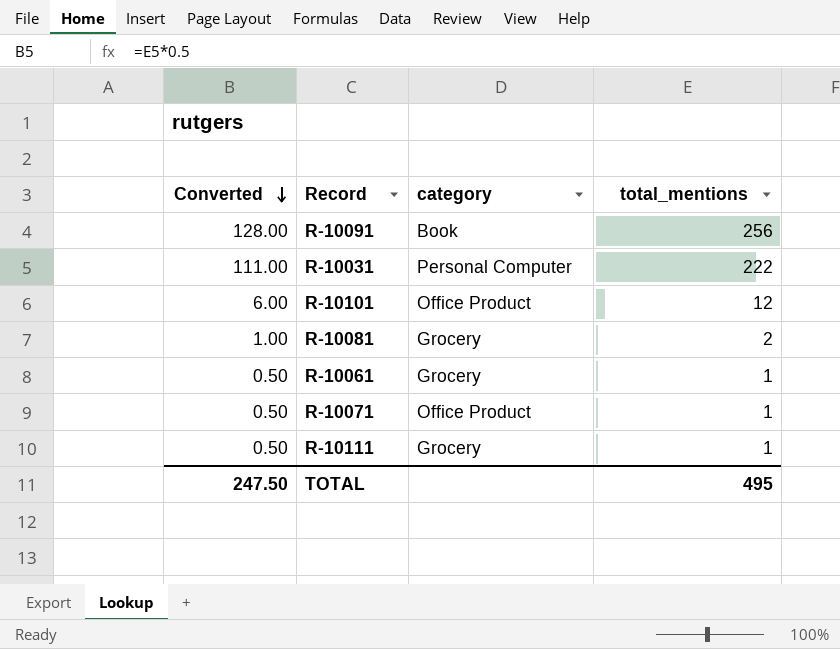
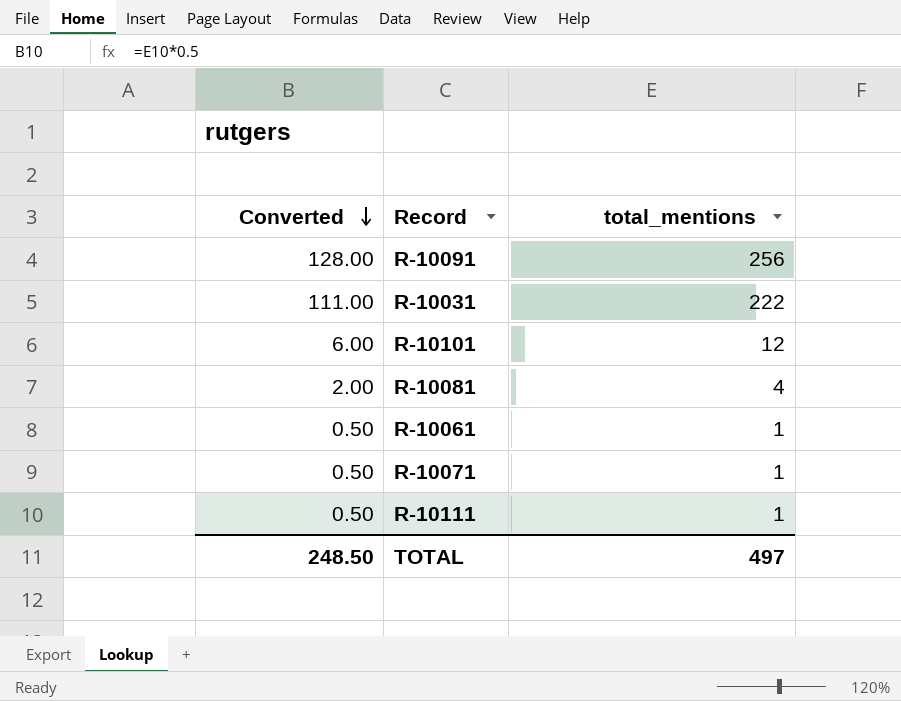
column category | position: 3 -> none
R-10081 | Converted: 1.00 -> 2.00
R-10081 | total_mentions: 2 -> 4
TOTAL | Converted: 247.50 -> 248.50
TOTAL | total_mentions: 495 -> 497

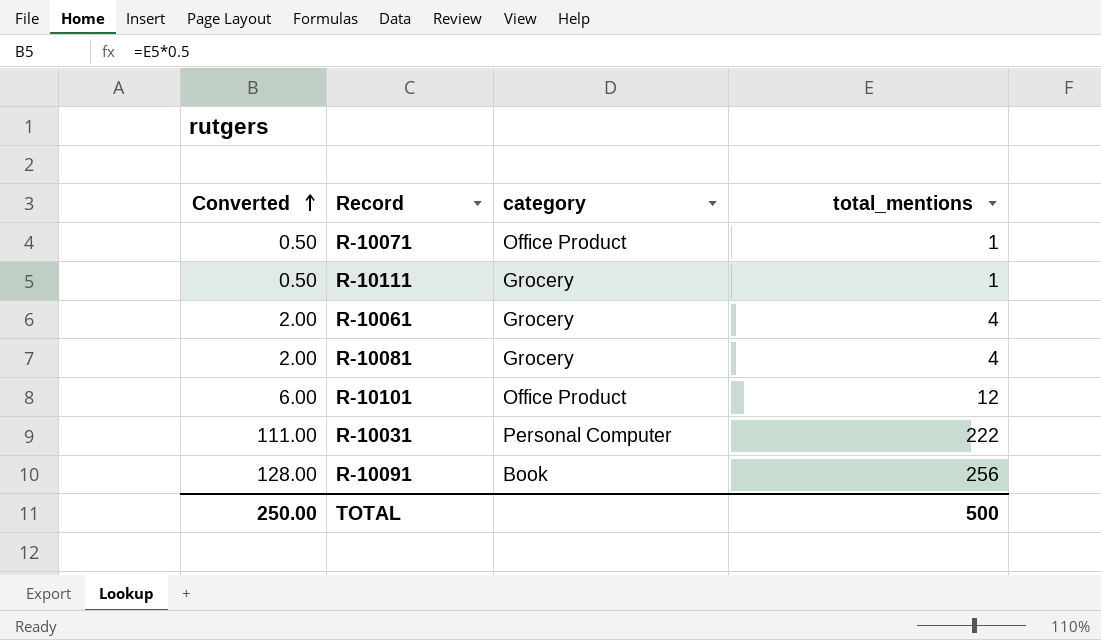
row order: Converted descending -> Converted ascending
column category | position: none -> 3
R-10061 | Converted: 0.50 -> 2.00
R-10061 | total_mentions: 1 -> 4
TOTAL | Converted: 248.50 -> 250.00
TOTAL | total_mentions: 497 -> 500

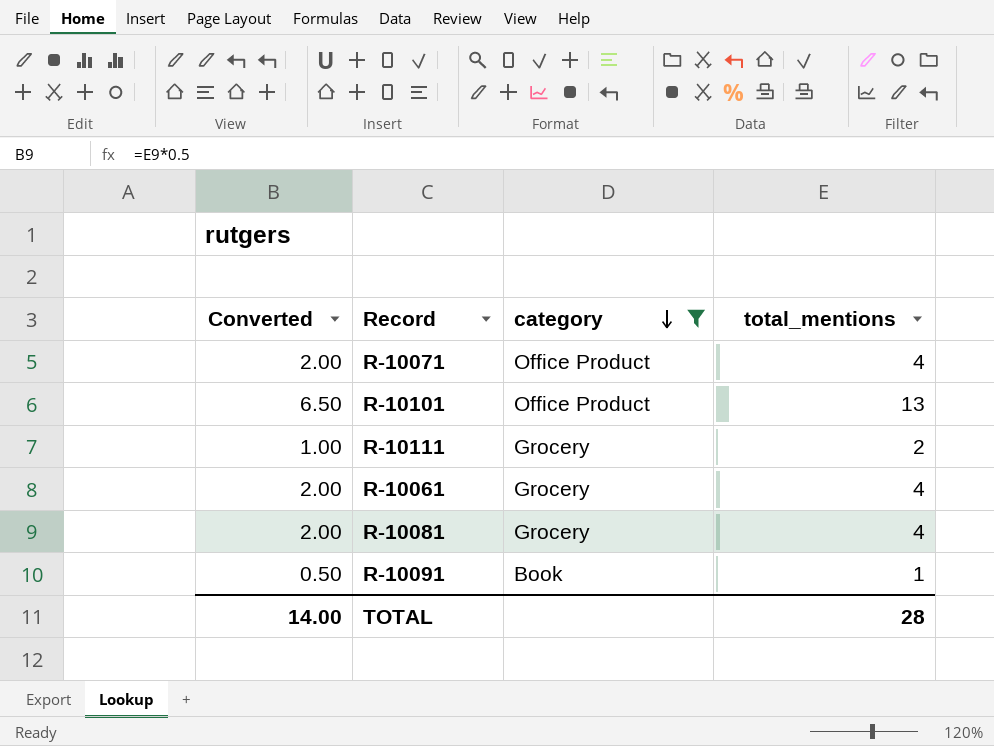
filter: none -> category != Personal Computer
row order: Converted ascending -> category descending
R-10071 | Converted: 0.50 -> 2.00
R-10071 | total_mentions: 1 -> 4
R-10101 | Converted: 6.00 -> 6.50
R-10101 | total_mentions: 12 -> 13
R-10111 | Converted: 0.50 -> 1.00
R-10111 | total_mentions: 1 -> 2
R-10091 | Converted: 128.00 -> 0.50
R-10091 | total_mentions: 256 -> 1
TOTAL | Converted: 250.00 -> 14.00
TOTAL | total_mentions: 500 -> 28

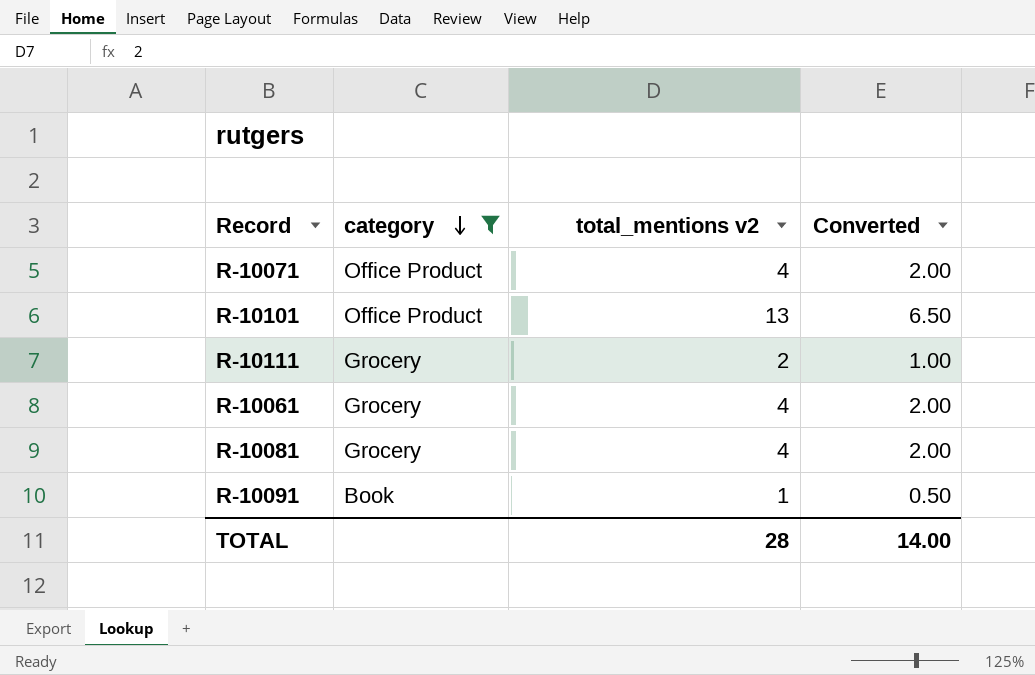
column name: total_mentions -> total_mentions v2
column Converted | position: 1 -> 4

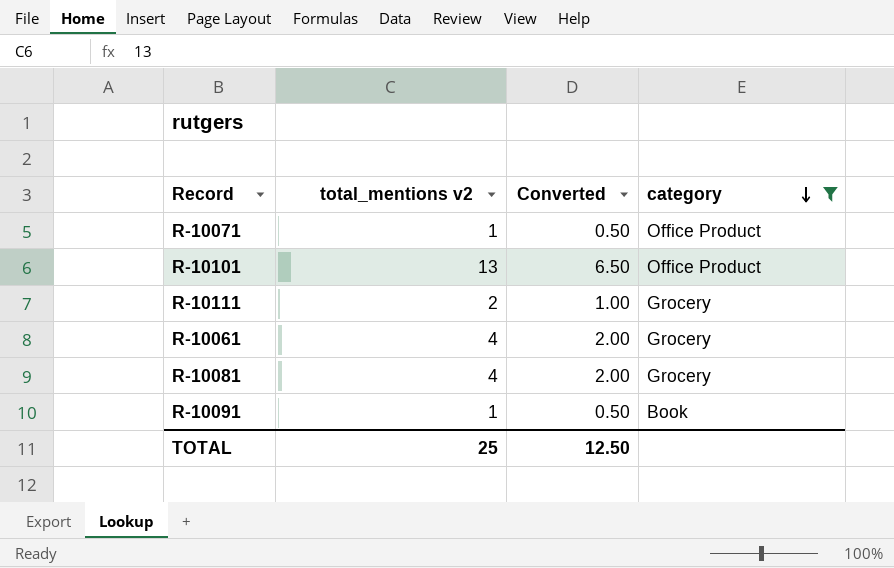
column category | position: 2 -> 4
R-10071 | total_mentions v2: 4 -> 1
R-10071 | Converted: 2.00 -> 0.50
TOTAL | total_mentions v2: 28 -> 25
TOTAL | Converted: 14.00 -> 12.50

